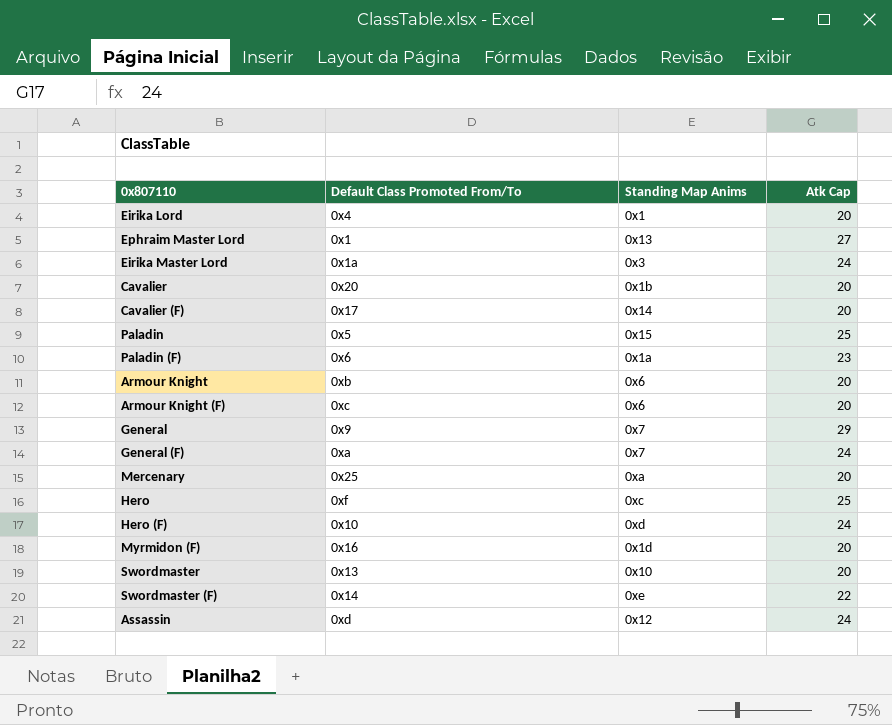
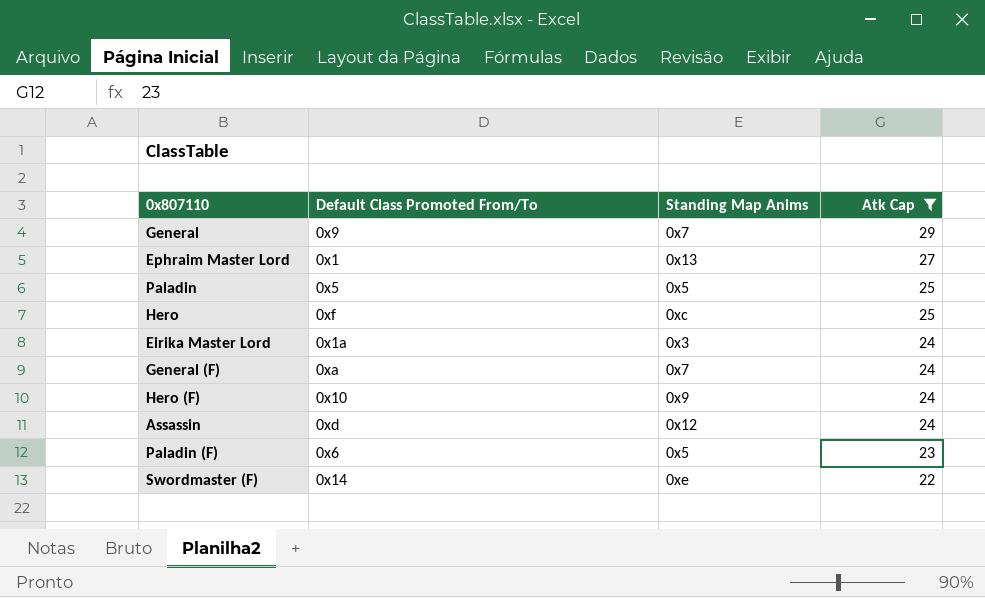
filter: none -> Atk Cap != 20
row order: none -> Atk Cap descending
Paladin | Standing Map Anims: 0x15 -> 0x5
Hero (F) | Standing Map Anims: 0xd -> 0x9
Paladin (F) | Standing Map Anims: 0x1a -> 0x5

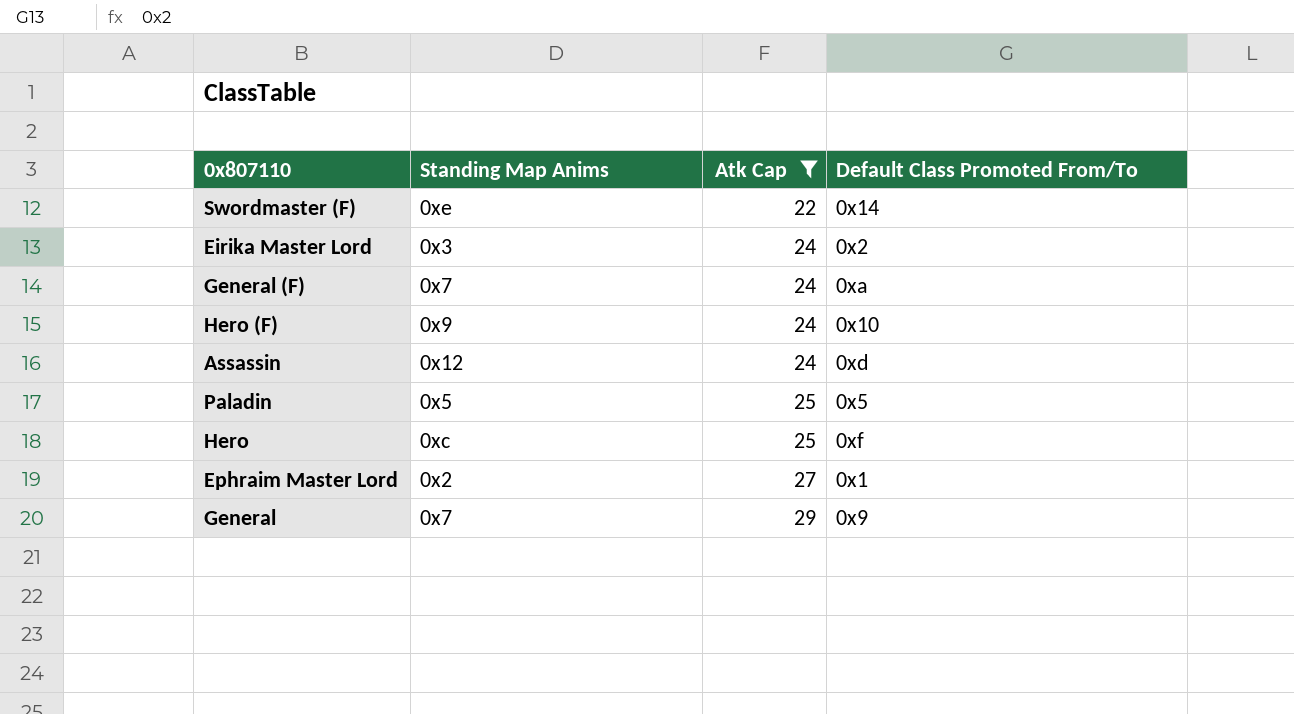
row order: Atk Cap descending -> Atk Cap ascending
column Default Class Promoted From/To | position: 2 -> 4
row Paladin (F): 0x6 | 0x5 | 23 -> none
Eirika Master Lord | Default Class Promoted From/To: 0x1a -> 0x2
Ephraim Master Lord | Standing Map Anims: 0x13 -> 0x2

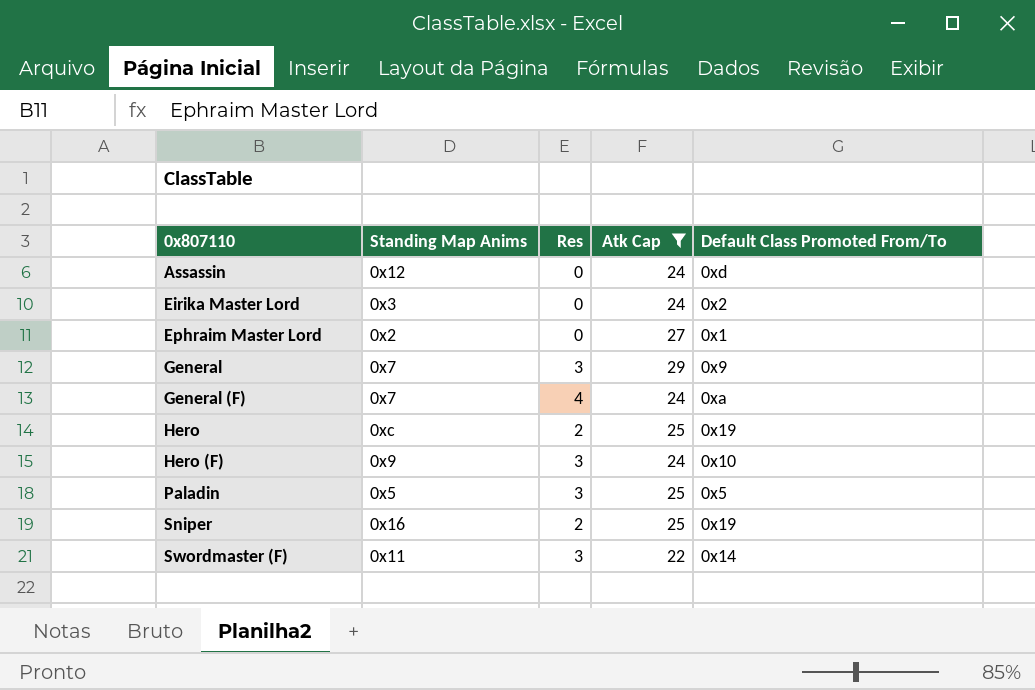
row order: Atk Cap ascending -> 0x807110 ascending
column Res | position: none -> 3
Hero | Default Class Promoted From/To: 0xf -> 0x19
row Sniper: none -> 0x16 | 2 | 25 | 0x19
Swordmaster (F) | Standing Map Anims: 0xe -> 0x11

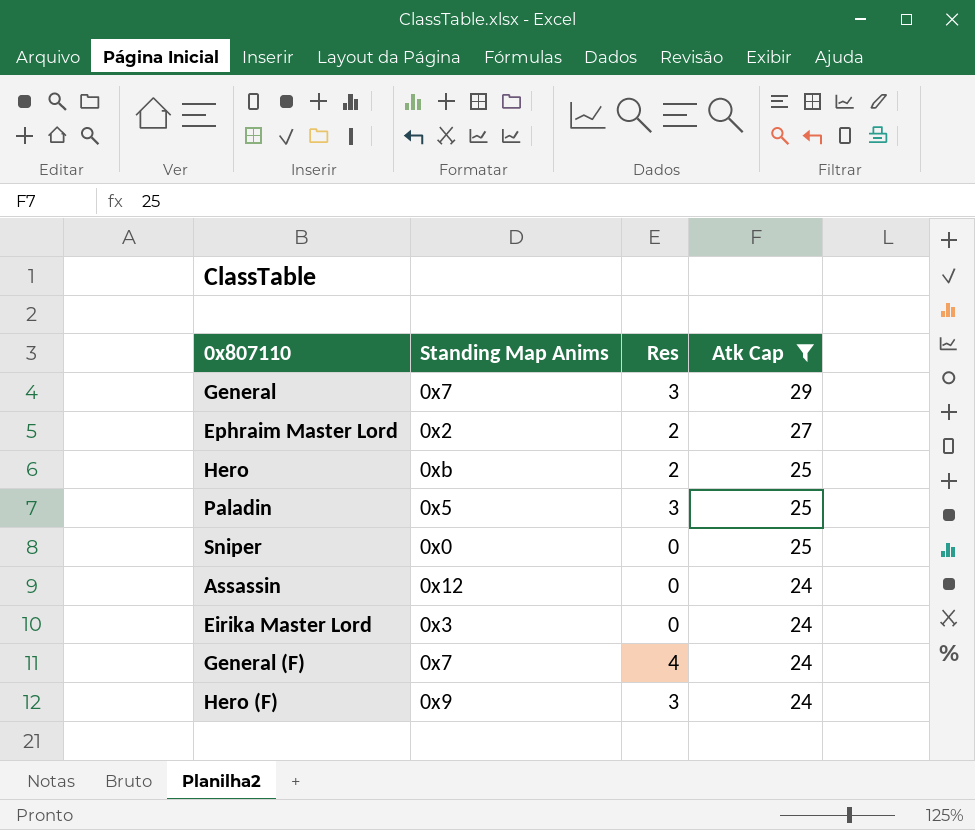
row order: 0x807110 ascending -> Atk Cap descending
column Default Class Promoted From/To | position: 5 -> none
row Swordmaster (F): 0x11 | 3 | 22 | 0x14 -> none
Ephraim Master Lord | Res: 0 -> 2
Hero | Standing Map Anims: 0xc -> 0xb
Sniper | Standing Map Anims: 0x16 -> 0x0
Sniper | Res: 2 -> 0

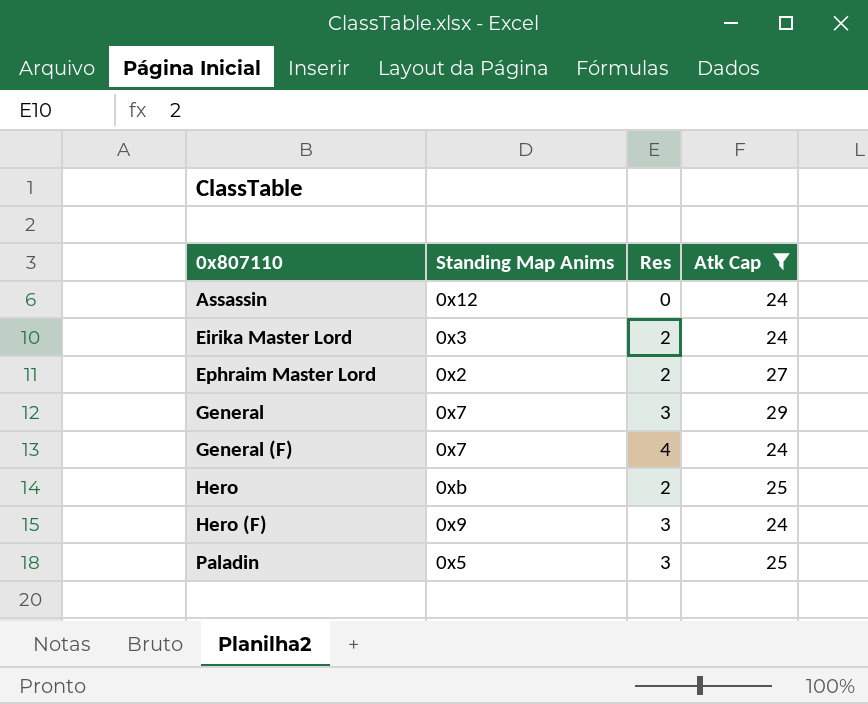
row order: Atk Cap descending -> 0x807110 ascending
row Sniper: 0x0 | 0 | 25 -> none
Eirika Master Lord | Res: 0 -> 2

